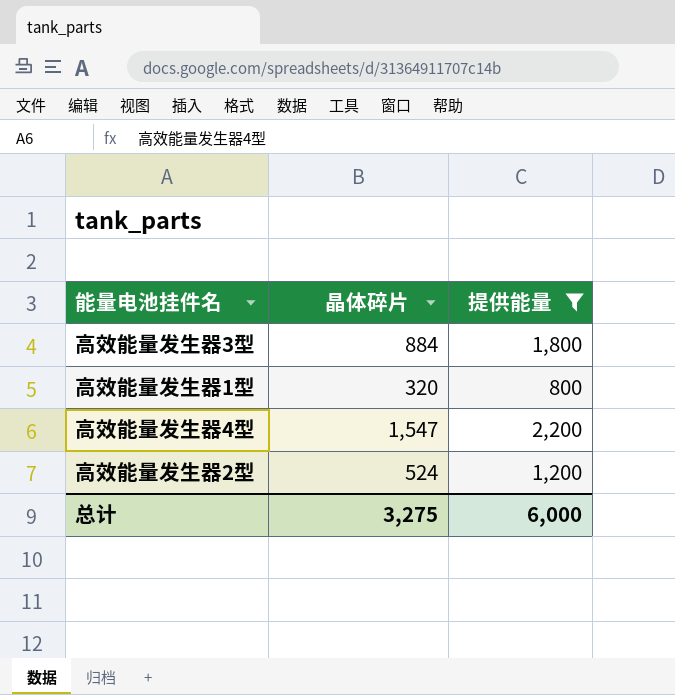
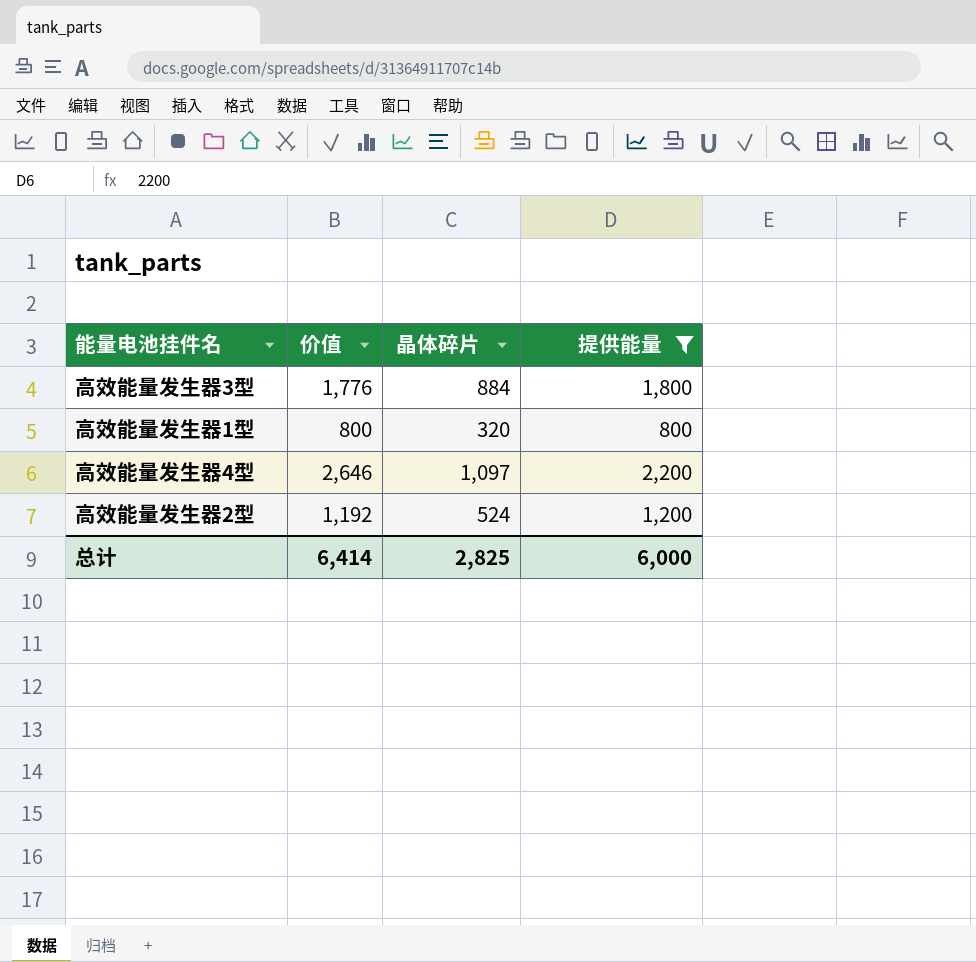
column 价值 | position: none -> 2
高效能量发生器4型 | 晶体碎片: 1,547 -> 1,097
总计 | 晶体碎片: 3,275 -> 2,825

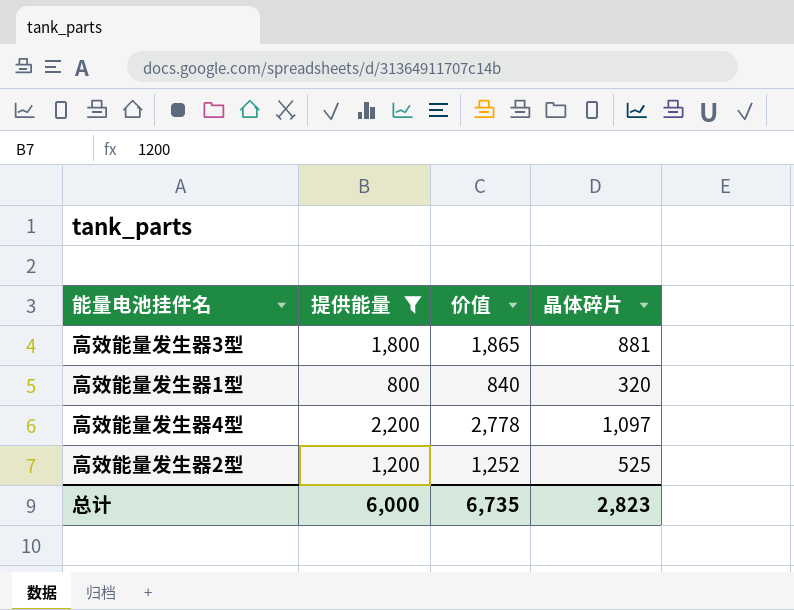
column 提供能量 | position: 4 -> 2
高效能量发生器3型 | 价值: 1,776 -> 1,865
高效能量发生器3型 | 晶体碎片: 884 -> 881
高效能量发生器1型 | 价值: 800 -> 840
高效能量发生器4型 | 价值: 2,646 -> 2,778
高效能量发生器2型 | 价值: 1,192 -> 1,252
高效能量发生器2型 | 晶体碎片: 524 -> 525
总计 | 价值: 6,414 -> 6,735
总计 | 晶体碎片: 2,825 -> 2,823

